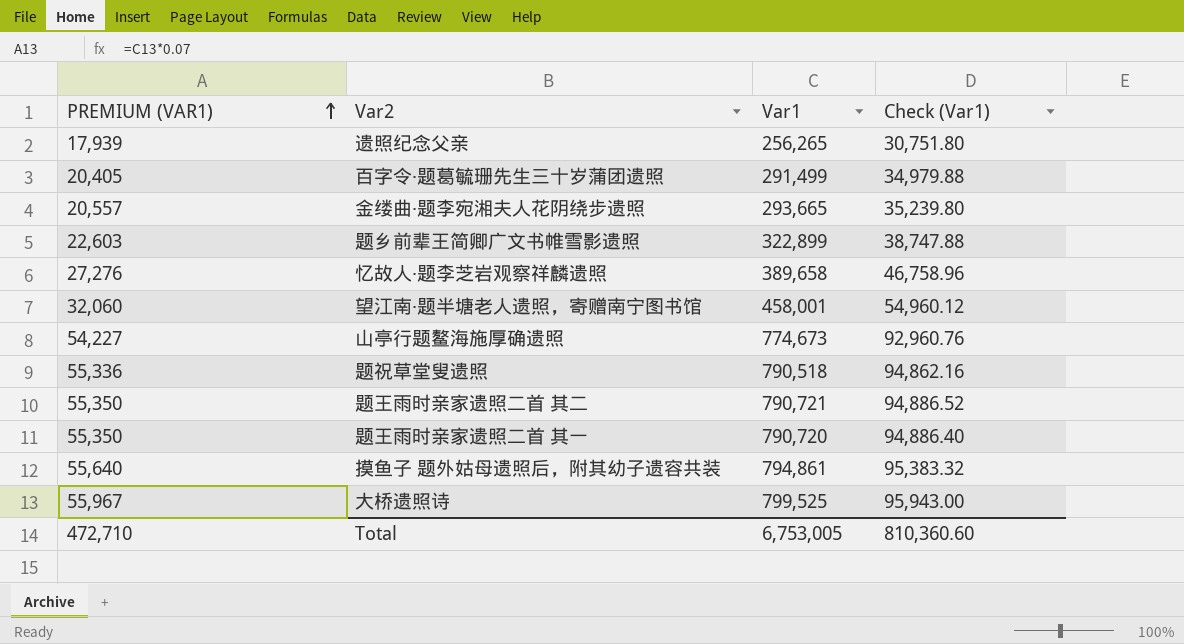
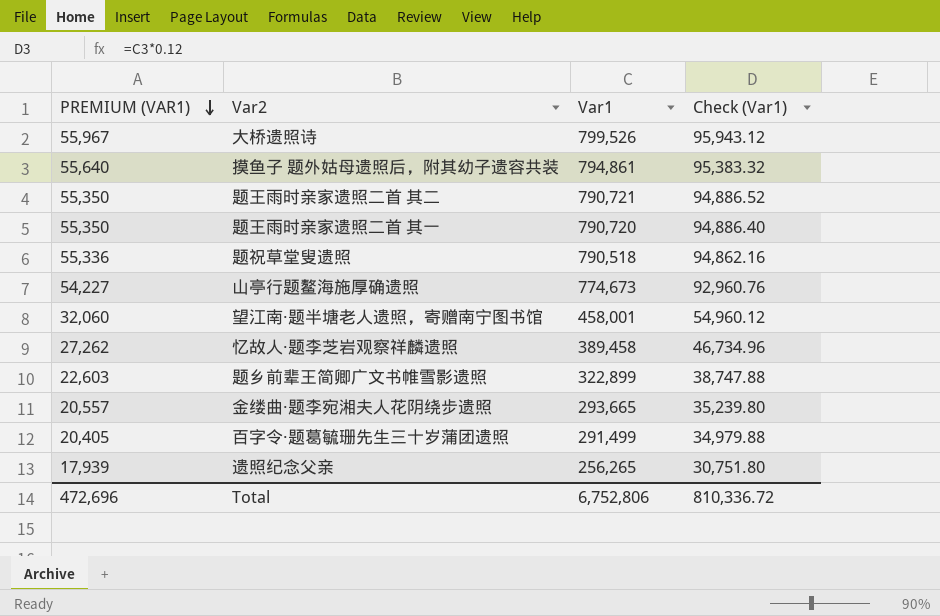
row order: PREMIUM (VAR1) ascending -> PREMIUM (VAR1) descending
大桥遗照诗 | Var1: 799,525 -> 799,526
大桥遗照诗 | Check (Var1): 95,943.00 -> 95,943.12
忆故人·题李芝岩观察祥麟遗照 | PREMIUM (VAR1): 27,276 -> 27,262
忆故人·题李芝岩观察祥麟遗照 | Var1: 389,658 -> 389,458
忆故人·题李芝岩观察祥麟遗照 | Check (Var1): 46,758.96 -> 46,734.96
Total | PREMIUM (VAR1): 472,710 -> 472,696
Total | Var1: 6,753,005 -> 6,752,806
Total | Check (Var1): 810,360.60 -> 810,336.72

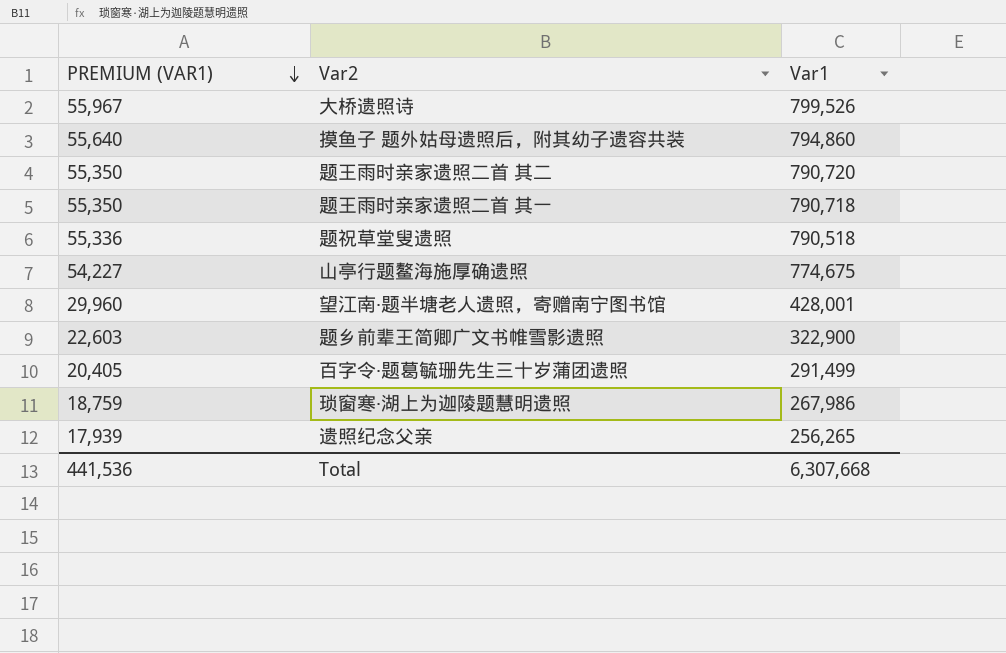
column Check (Var1) | formula: [Var1] * 0.12 -> none
row 忆故人·题李芝岩观察祥麟遗照: 27,262 | 389,458 | 46,734.96 -> none
row 金缕曲·题李宛湘夫人花阴绕步遗照: 20,557 | 293,665 | 35,239.80 -> none
摸鱼子 题外姑母遗照后，附其幼子遗容共装 | Var1: 794,861 -> 794,860
题王雨时亲家遗照二首 其二 | Var1: 790,721 -> 790,720
题王雨时亲家遗照二首 其一 | Var1: 790,720 -> 790,718
山亭行题鳌海施厚确遗照 | Var1: 774,673 -> 774,675
望江南·题半塘老人遗照，寄赠南宁图书馆 | PREMIUM (VAR1): 32,060 -> 29,960
望江南·题半塘老人遗照，寄赠南宁图书馆 | Var1: 458,001 -> 428,001
题乡前辈王简卿广文书帷雪影遗照 | Var1: 322,899 -> 322,900
row 琐窗寒·湖上为迦陵题慧明遗照: none -> 18,759 | 267,986
Total | PREMIUM (VAR1): 472,696 -> 441,536
Total | Var1: 6,752,806 -> 6,307,668

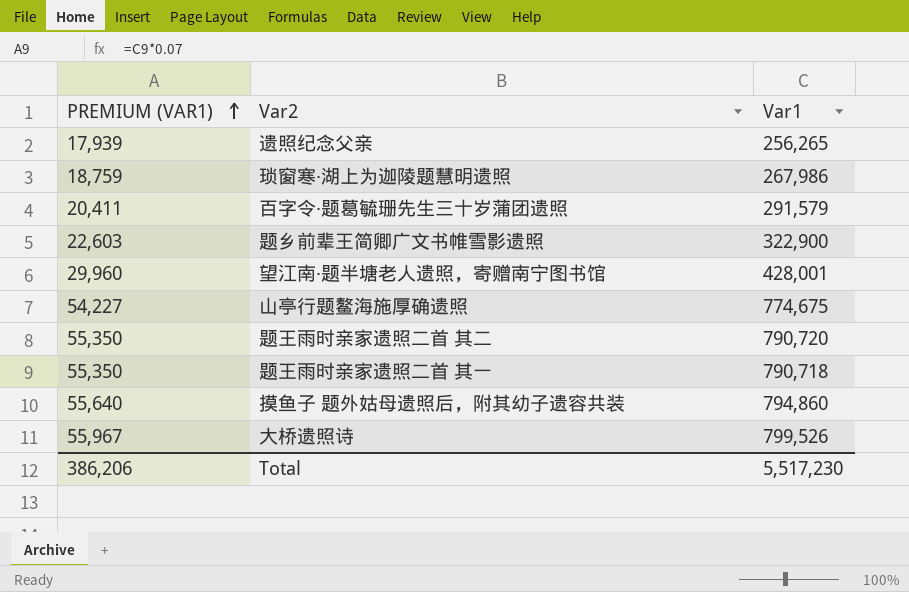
row order: PREMIUM (VAR1) descending -> PREMIUM (VAR1) ascending
row 题祝草堂叟遗照: 55,336 | 790,518 -> none
百字令·题葛毓珊先生三十岁蒲团遗照 | PREMIUM (VAR1): 20,405 -> 20,411
百字令·题葛毓珊先生三十岁蒲团遗照 | Var1: 291,499 -> 291,579
Total | PREMIUM (VAR1): 441,536 -> 386,206
Total | Var1: 6,307,668 -> 5,517,230

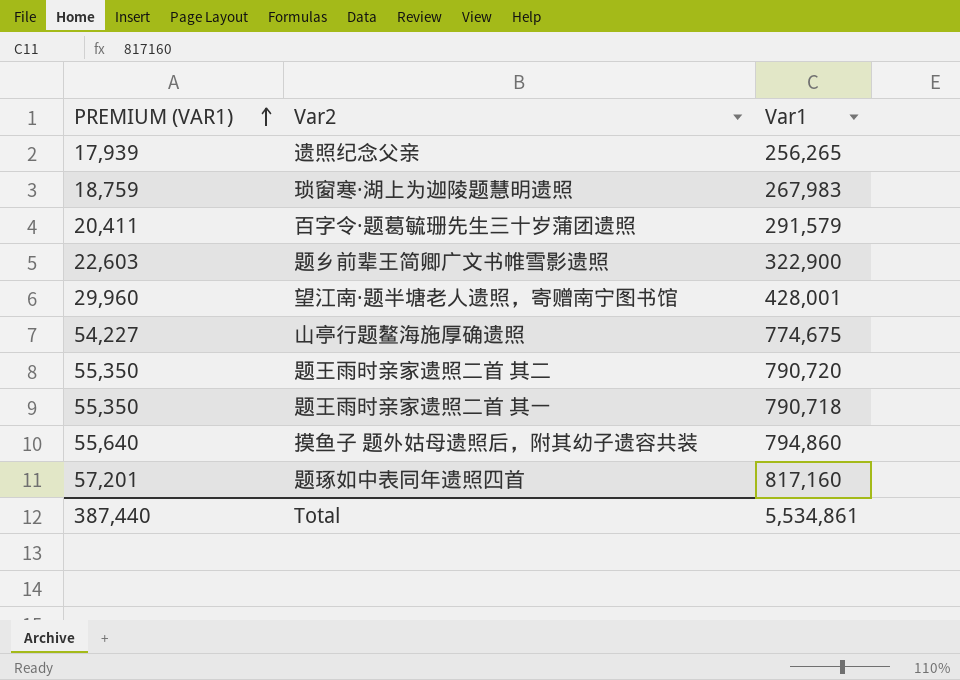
row 大桥遗照诗: 55,967 | 799,526 -> none
琐窗寒·湖上为迦陵题慧明遗照 | Var1: 267,986 -> 267,983
row 题琢如中表同年遗照四首: none -> 57,201 | 817,160
Total | PREMIUM (VAR1): 386,206 -> 387,440
Total | Var1: 5,517,230 -> 5,534,861

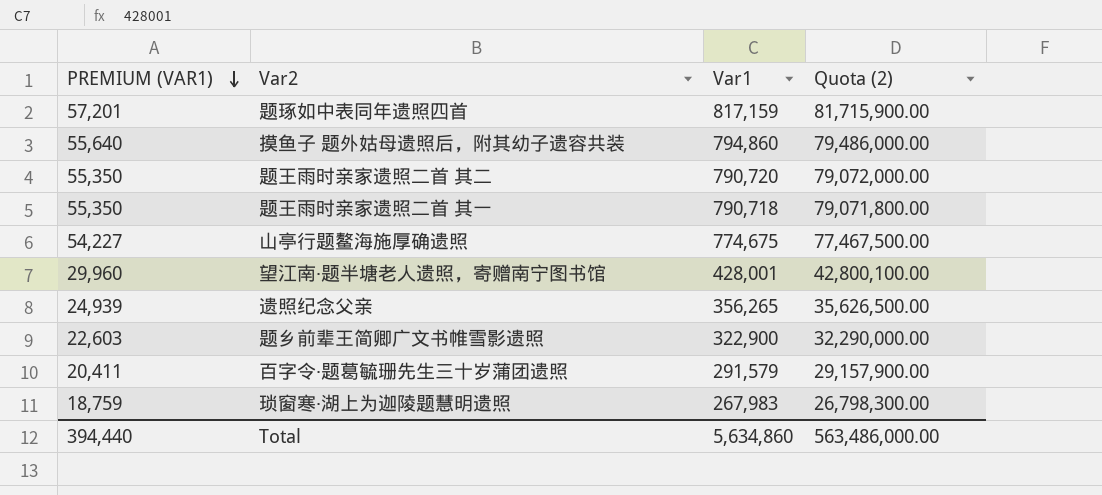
row order: PREMIUM (VAR1) ascending -> PREMIUM (VAR1) descending
column Quota (2) | formula: none -> [Var1] * 100
题琢如中表同年遗照四首 | Var1: 817,160 -> 817,159
遗照纪念父亲 | PREMIUM (VAR1): 17,939 -> 24,939
遗照纪念父亲 | Var1: 256,265 -> 356,265
Total | PREMIUM (VAR1): 387,440 -> 394,440
Total | Var1: 5,534,861 -> 5,634,860

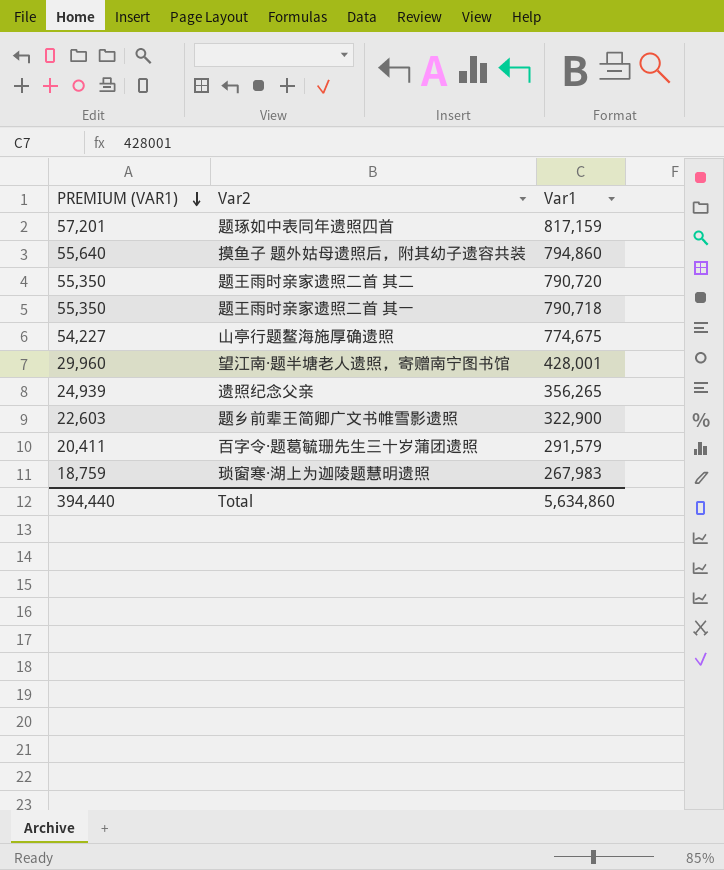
column Quota (2) | formula: [Var1] * 100 -> none

